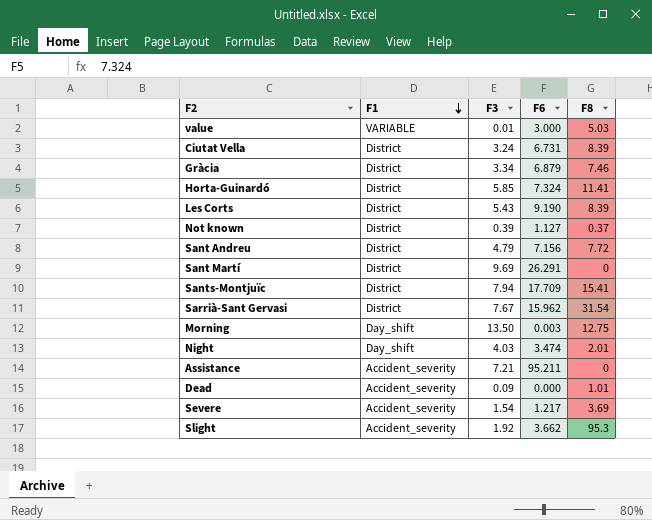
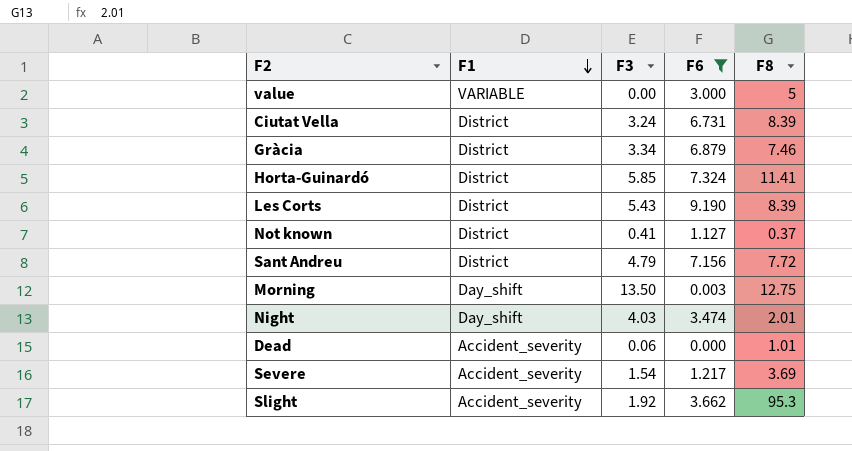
filter: none -> F6 <= 9.190
value | F3: 0.01 -> 0.00
value | F8: 5.03 -> 5
Not known | F3: 0.39 -> 0.41
Dead | F3: 0.09 -> 0.06

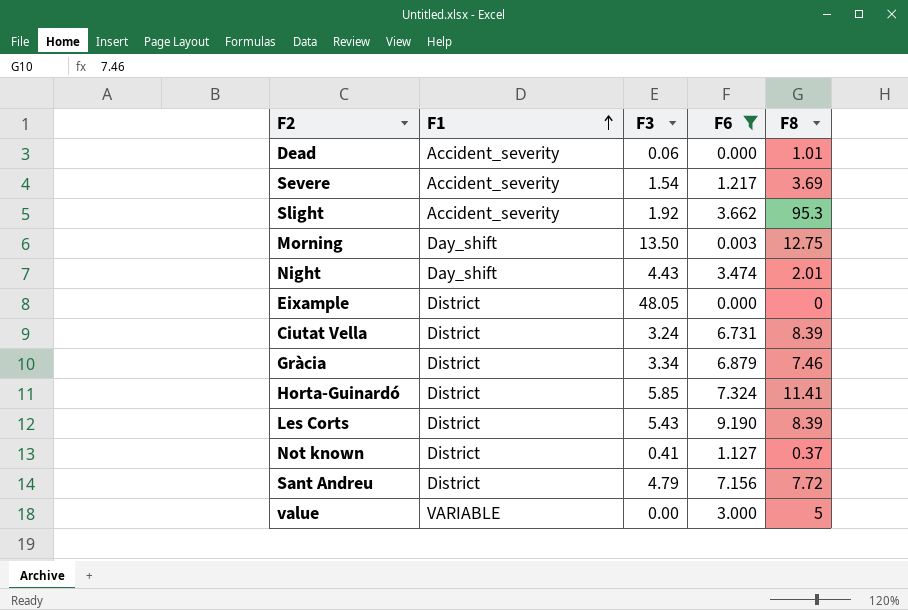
row order: F1 descending -> F1 ascending
Night | F3: 4.03 -> 4.43
row Eixample: none -> District | 48.05 | 0.000 | 0

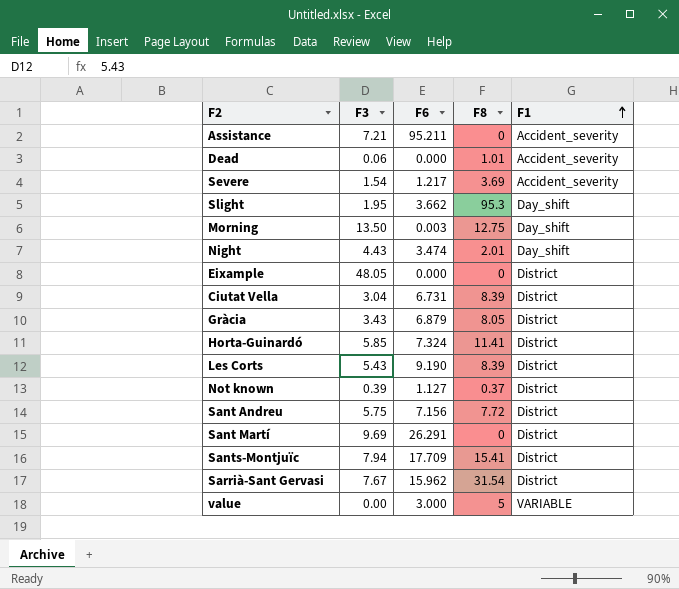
filter: F6 <= 9.190 -> none
column F1 | position: 2 -> 5
Slight | F3: 1.92 -> 1.95
Slight | F1: Accident_severity -> Day_shift
Ciutat Vella | F3: 3.24 -> 3.04
Gràcia | F3: 3.34 -> 3.43
Gràcia | F8: 7.46 -> 8.05
Not known | F3: 0.41 -> 0.39
Sant Andreu | F3: 4.79 -> 5.75

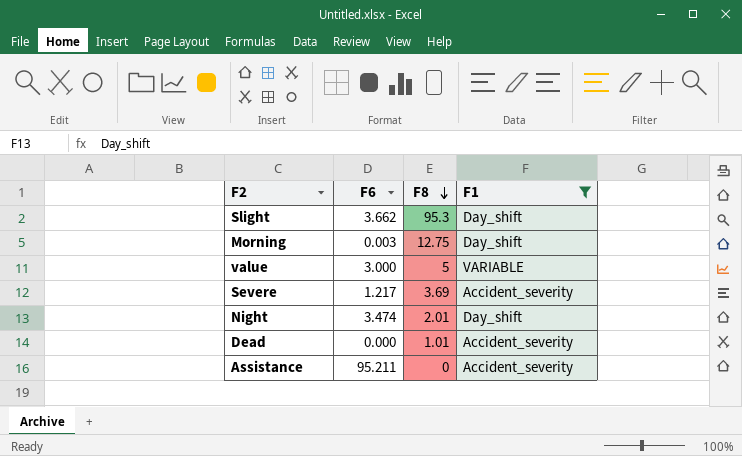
filter: none -> F1 != District
row order: F1 ascending -> F8 descending
column F3 | position: 2 -> none

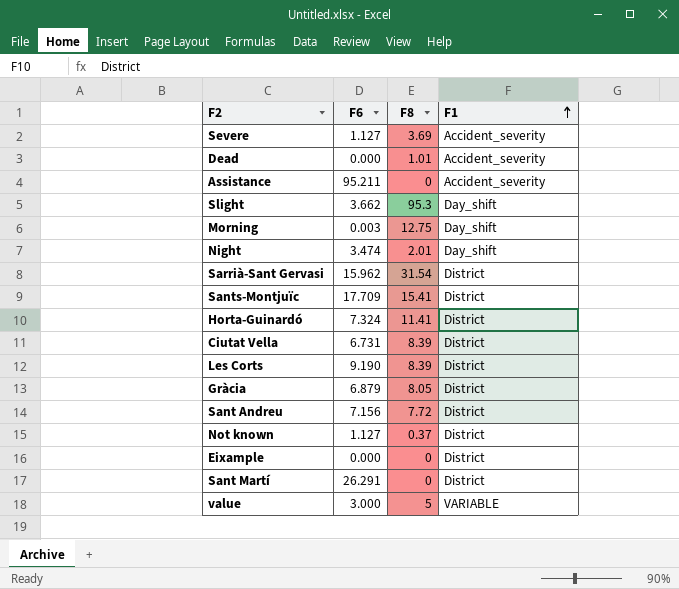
filter: F1 != District -> none
row order: F8 descending -> F1 ascending
Severe | F6: 1.217 -> 1.127

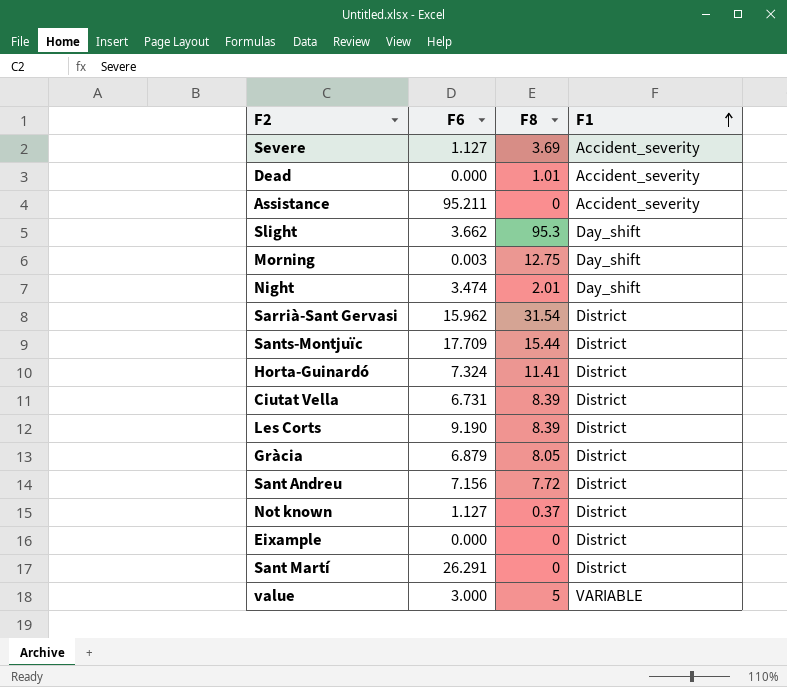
Sants-Montjuïc | F8: 15.41 -> 15.44

